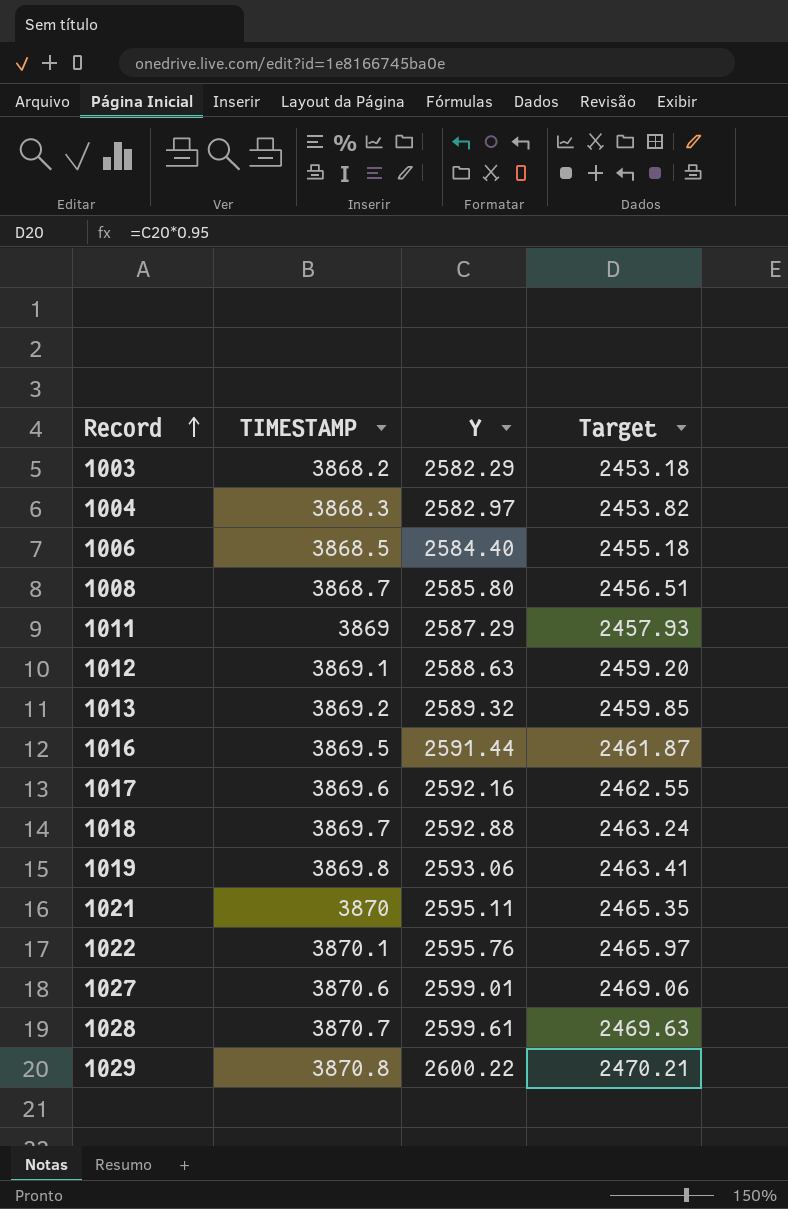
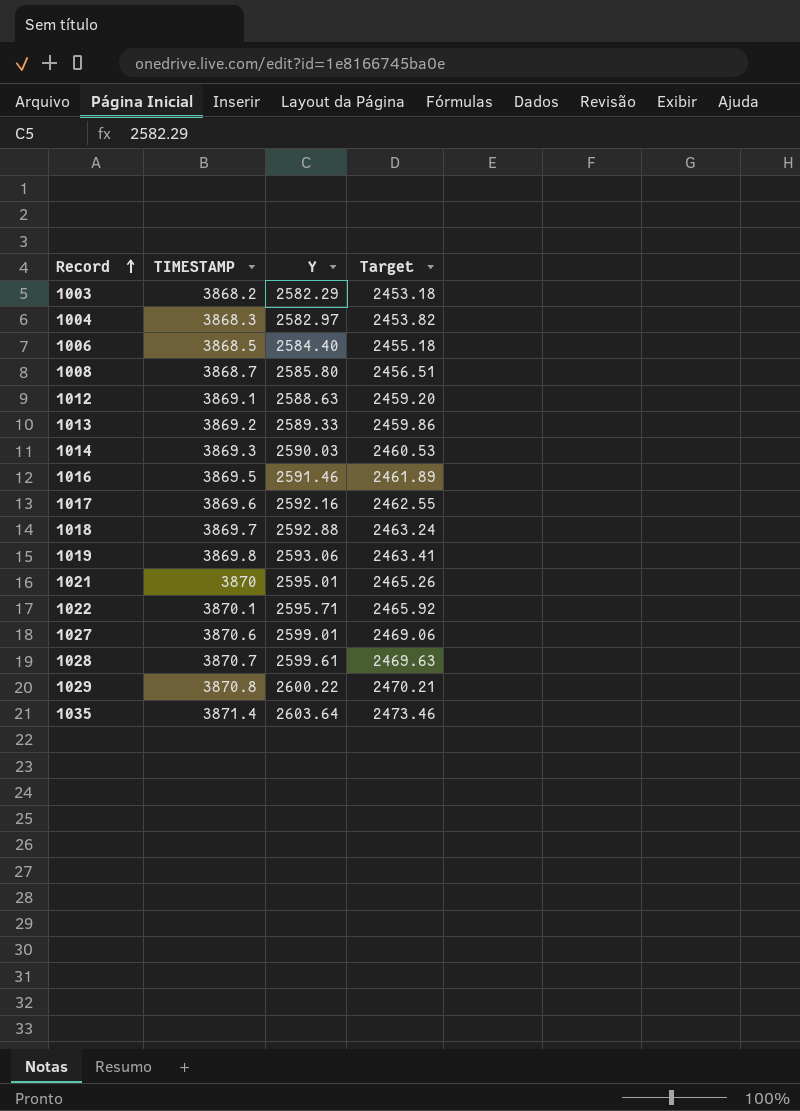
row 1011: 3869 | 2587.29 | 2457.93 -> none
1013 | Y: 2589.32 -> 2589.33
1013 | Target: 2459.85 -> 2459.86
row 1014: none -> 3869.3 | 2590.03 | 2460.53
1016 | Y: 2591.44 -> 2591.46
1016 | Target: 2461.87 -> 2461.89
1021 | Y: 2595.11 -> 2595.01
1021 | Target: 2465.35 -> 2465.26
1022 | Y: 2595.76 -> 2595.71
1022 | Target: 2465.97 -> 2465.92
row 1035: none -> 3871.4 | 2603.64 | 2473.46

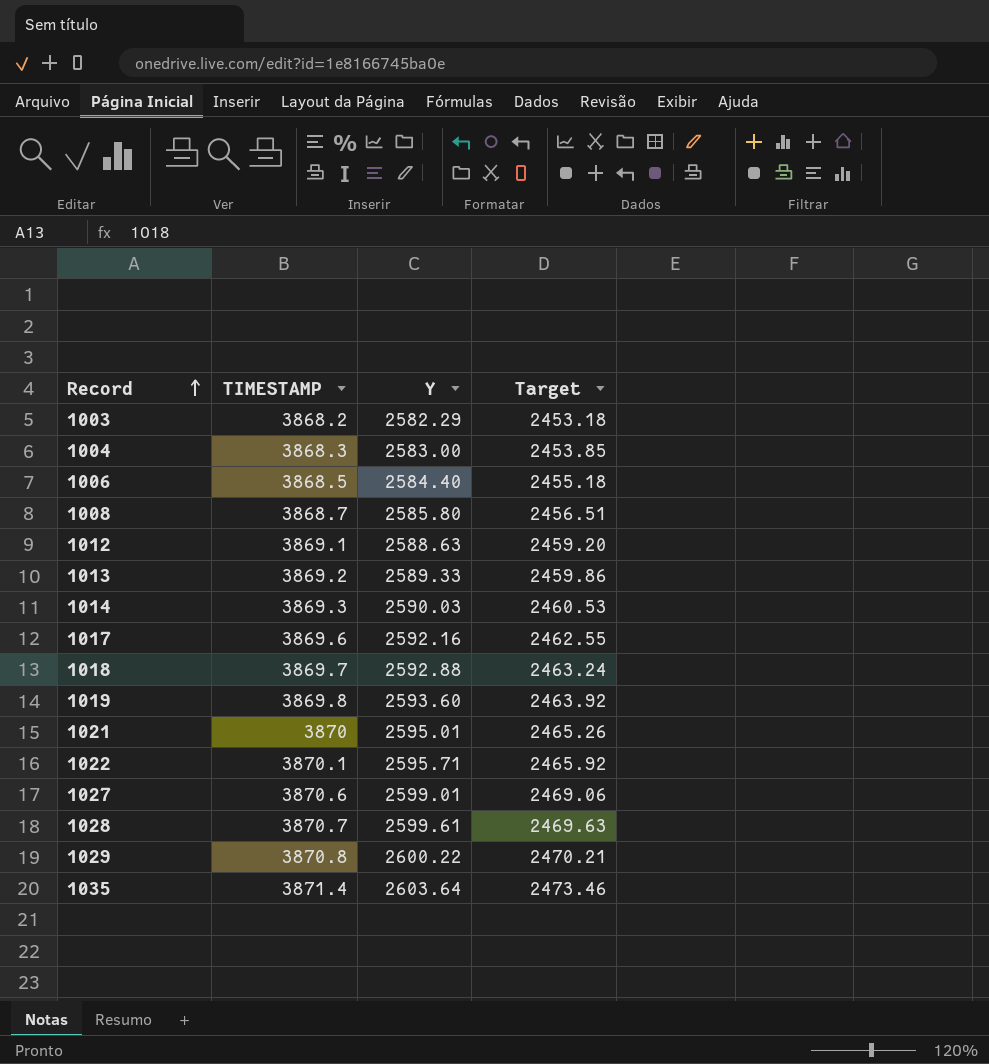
row 1016: 3869.5 | 2591.46 | 2461.89 -> none
1004 | Y: 2582.97 -> 2583.00
1004 | Target: 2453.82 -> 2453.85
1019 | Y: 2593.06 -> 2593.60
1019 | Target: 2463.41 -> 2463.92

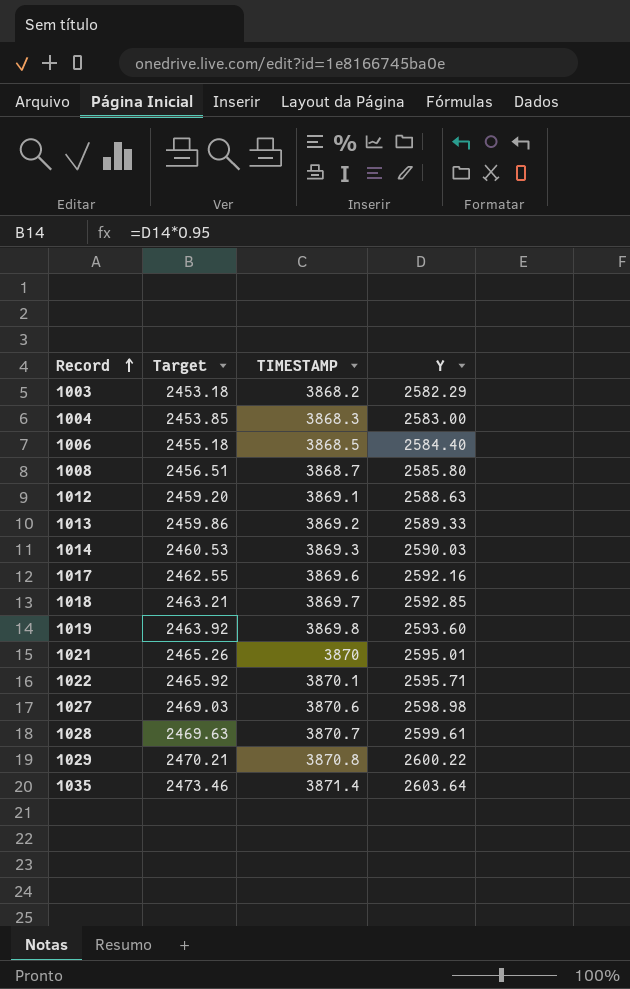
column Target | position: 4 -> 2
1018 | Target: 2463.24 -> 2463.21
1018 | Y: 2592.88 -> 2592.85
1027 | Target: 2469.06 -> 2469.03
1027 | Y: 2599.01 -> 2598.98

